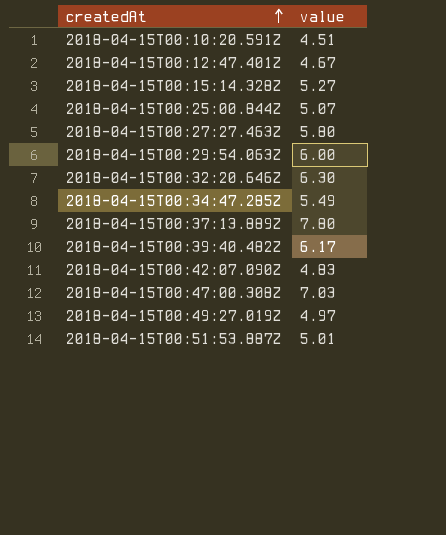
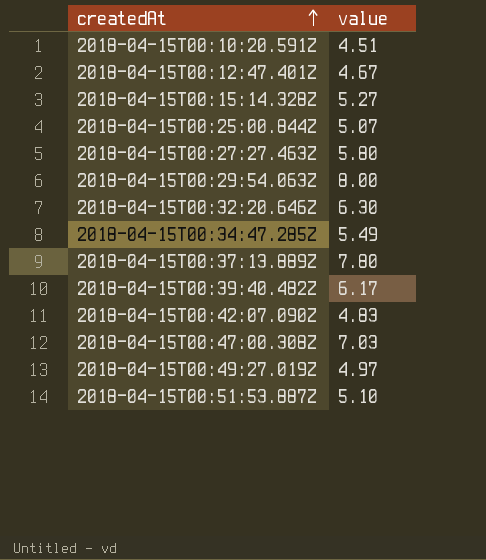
2018-04-15T00:29:54.063Z | value: 6.00 -> 8.00
2018-04-15T00:51:53.887Z | value: 5.01 -> 5.10

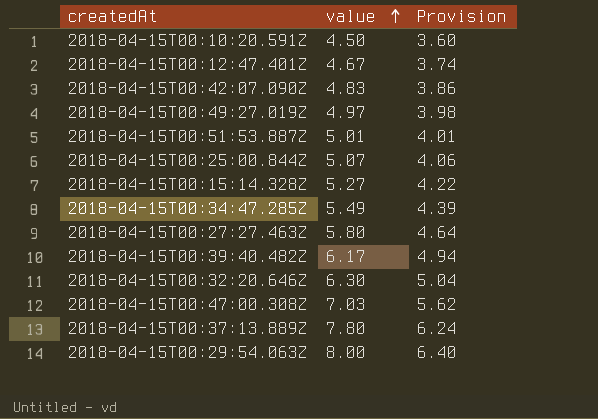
row order: createdAt ascending -> value ascending
column Provision | formula: none -> [value] * 0.8
2018-04-15T00:10:20.591Z | value: 4.51 -> 4.50
2018-04-15T00:51:53.887Z | value: 5.10 -> 5.01

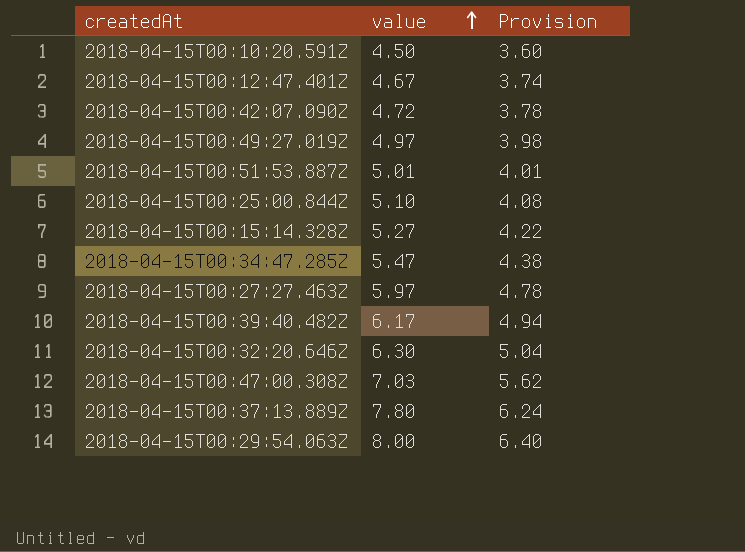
2018-04-15T00:42:07.090Z | value: 4.83 -> 4.72
2018-04-15T00:42:07.090Z | Provision: 3.86 -> 3.78
2018-04-15T00:25:00.844Z | value: 5.07 -> 5.10
2018-04-15T00:25:00.844Z | Provision: 4.06 -> 4.08
2018-04-15T00:34:47.285Z | value: 5.49 -> 5.47
2018-04-15T00:34:47.285Z | Provision: 4.39 -> 4.38
2018-04-15T00:27:27.463Z | value: 5.80 -> 5.97
2018-04-15T00:27:27.463Z | Provision: 4.64 -> 4.78

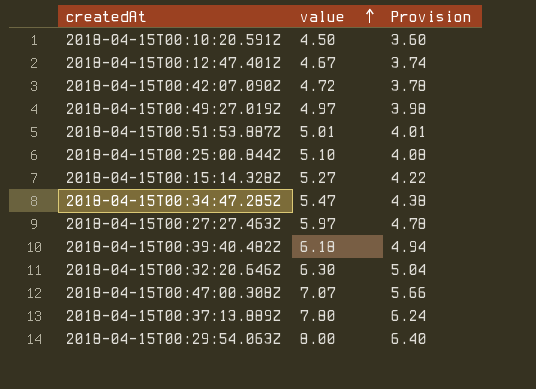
2018-04-15T00:39:40.482Z | value: 6.17 -> 6.18
2018-04-15T00:47:00.308Z | value: 7.03 -> 7.07
2018-04-15T00:47:00.308Z | Provision: 5.62 -> 5.66

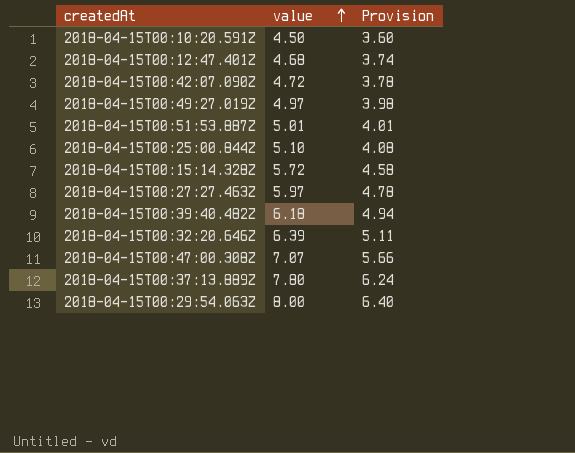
row 2018-04-15T00:34:47.285Z: 5.47 | 4.38 -> none
2018-04-15T00:12:47.401Z | value: 4.67 -> 4.68
2018-04-15T00:15:14.328Z | value: 5.27 -> 5.72
2018-04-15T00:15:14.328Z | Provision: 4.22 -> 4.58
2018-04-15T00:32:20.646Z | value: 6.30 -> 6.39
2018-04-15T00:32:20.646Z | Provision: 5.04 -> 5.11

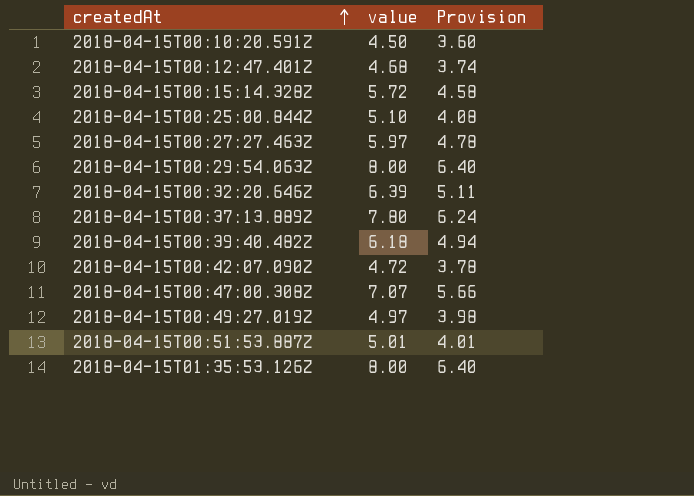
row order: value ascending -> createdAt ascending
row 2018-04-15T01:35:53.126Z: none -> 8.00 | 6.40

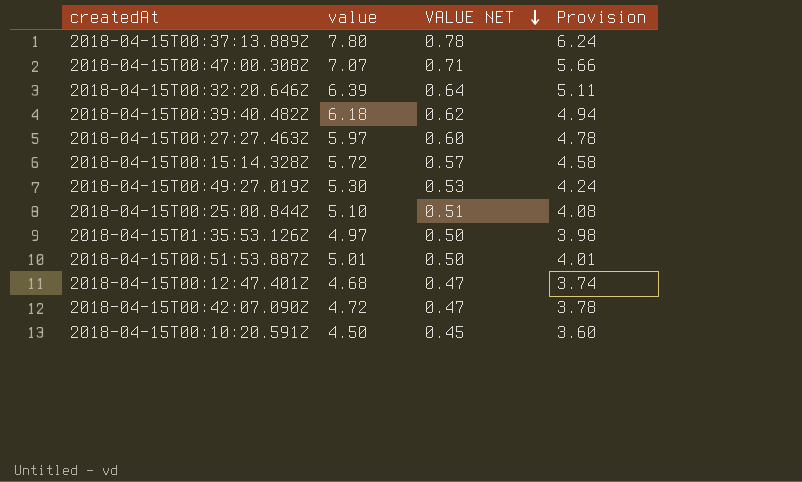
row order: createdAt ascending -> VALUE NET descending
column VALUE NET | formula: none -> [value] * 0.1
row 2018-04-15T00:29:54.063Z: 8.00 | 6.40 -> none
2018-04-15T00:49:27.019Z | value: 4.97 -> 5.30
2018-04-15T00:49:27.019Z | Provision: 3.98 -> 4.24
2018-04-15T01:35:53.126Z | value: 8.00 -> 4.97
2018-04-15T01:35:53.126Z | Provision: 6.40 -> 3.98

